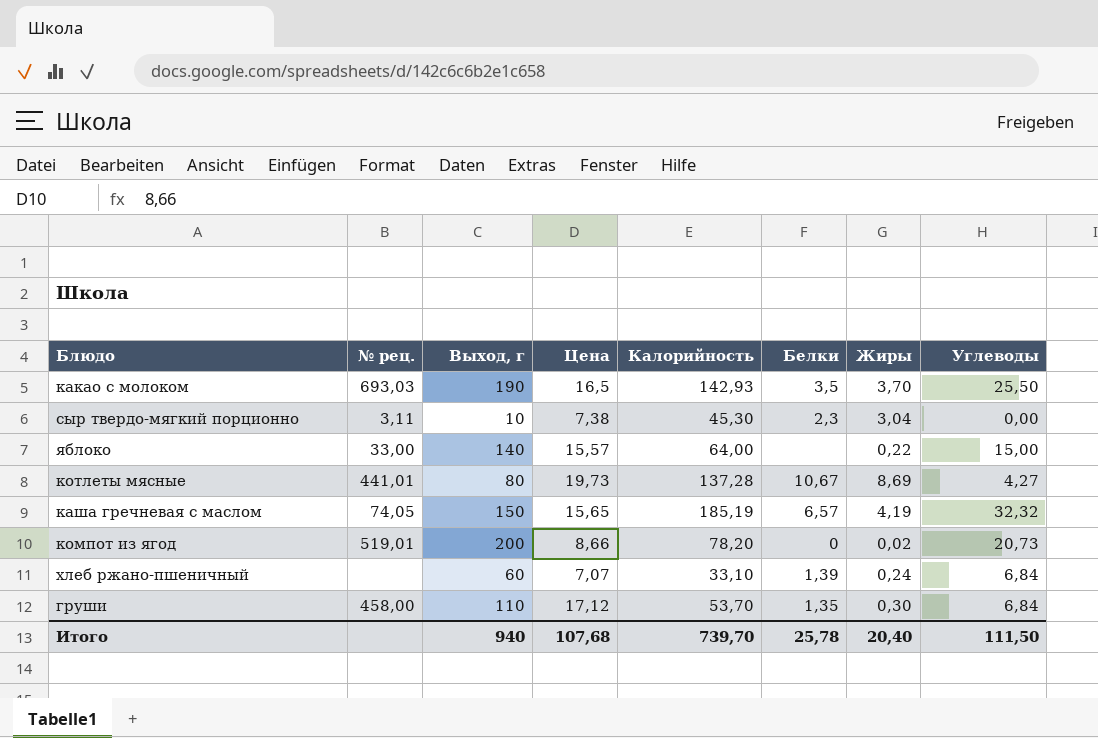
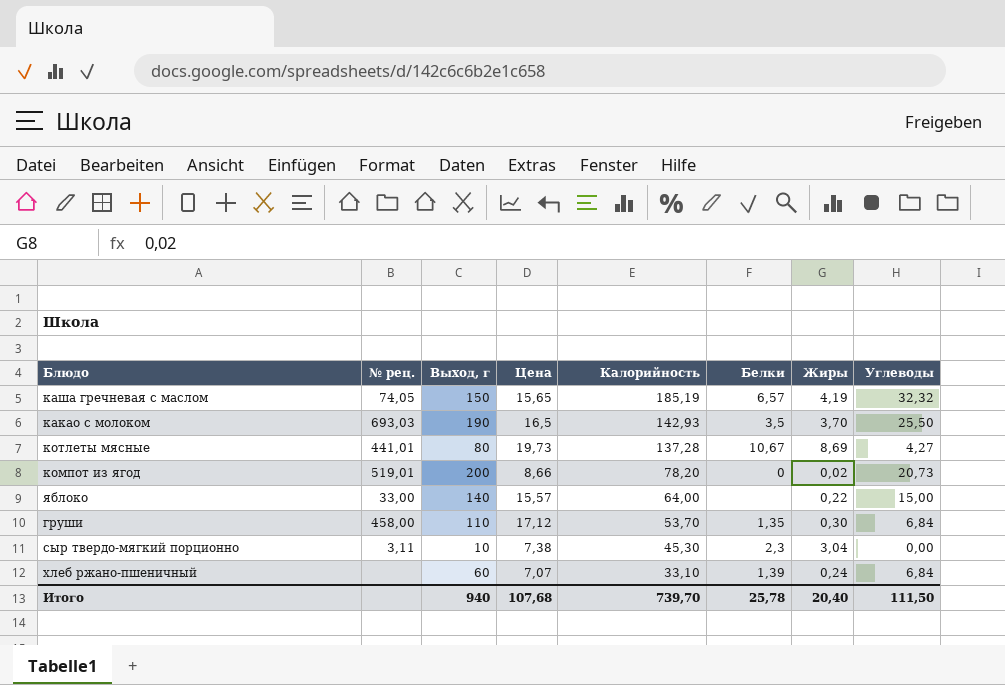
row order: none -> Калорийность descending

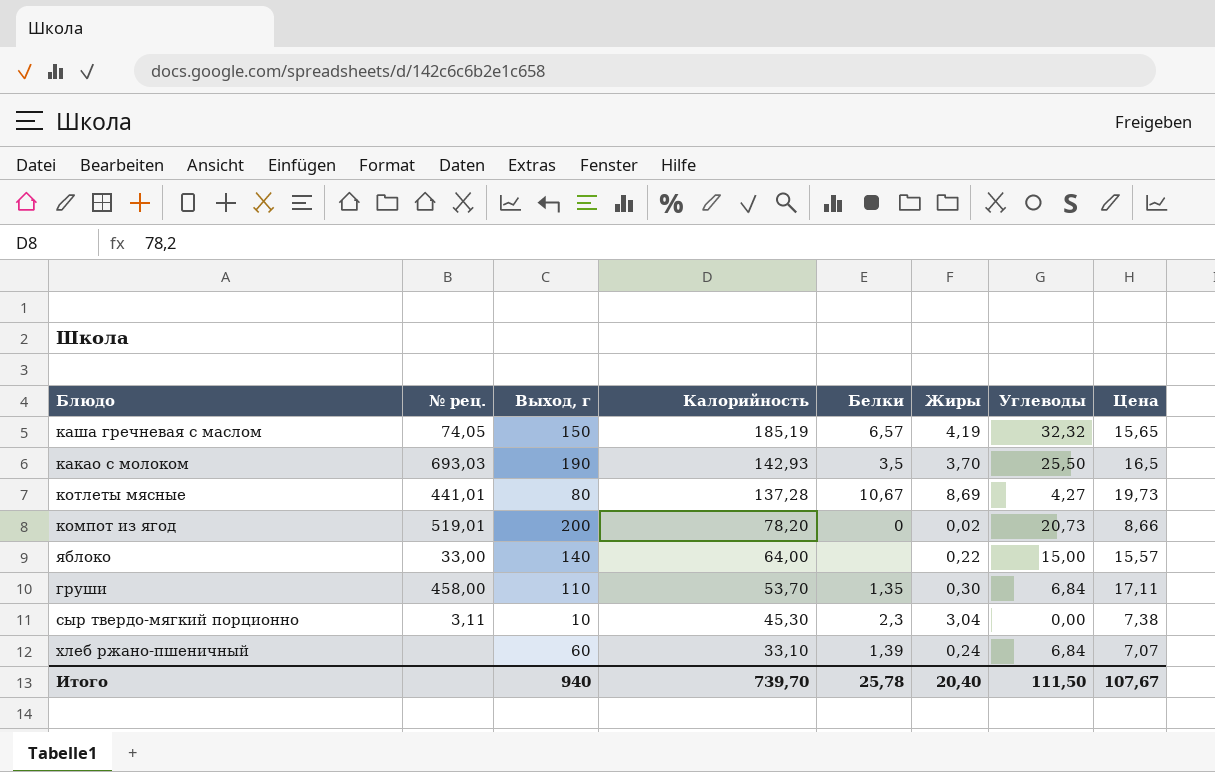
column Цена | position: 4 -> 8
груши | Цена: 17,12 -> 17,11
Итого | Цена: 107,68 -> 107,67

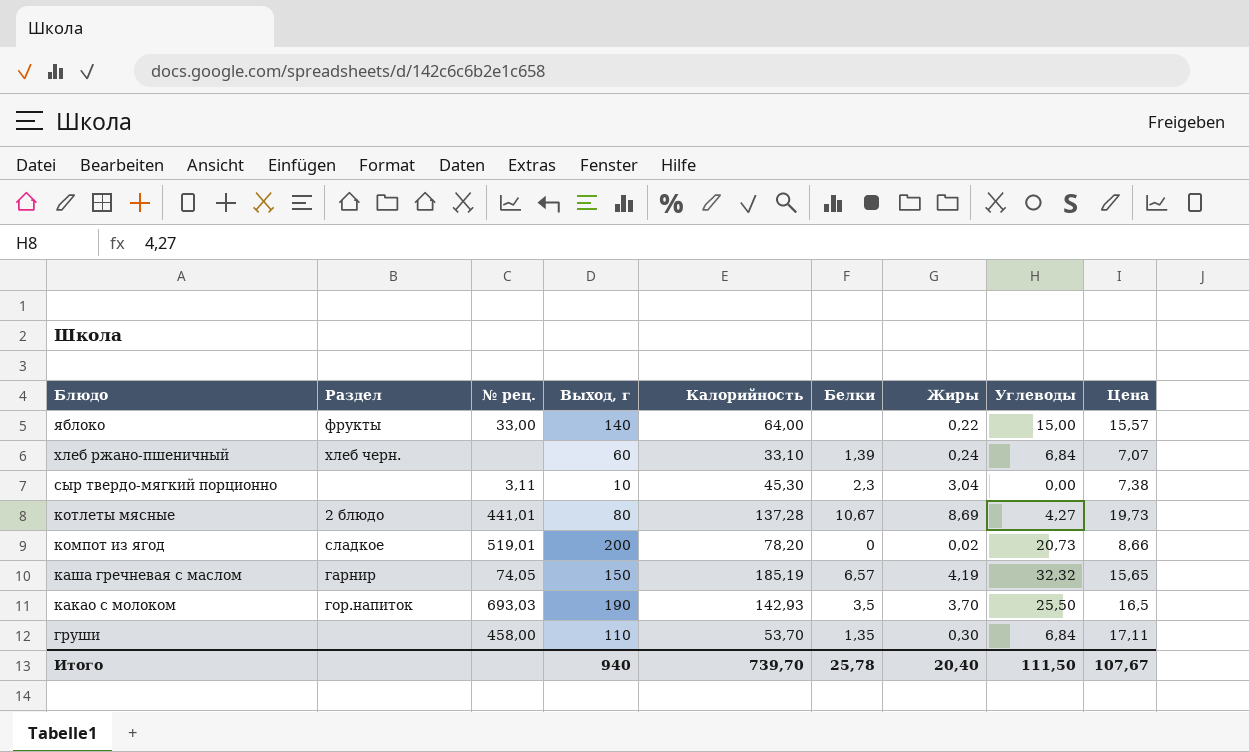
row order: Калорийность descending -> Блюдо descending
column Раздел | position: none -> 2

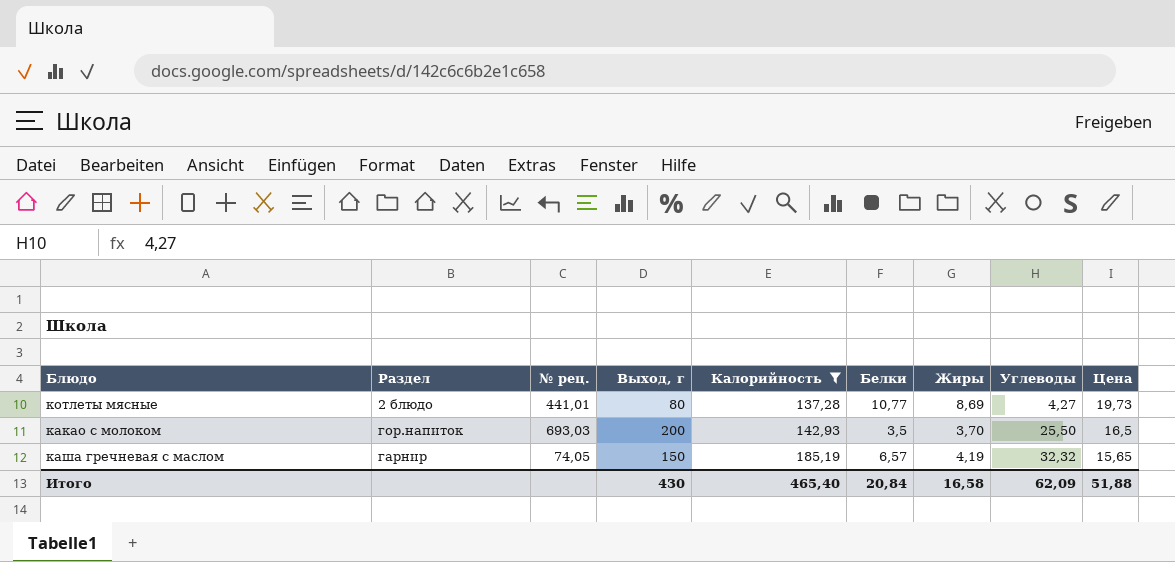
filter: none -> Калорийность >= 137,28
row order: Блюдо descending -> Калорийность ascending
котлеты мясные | Белки: 10,67 -> 10,77
какао с молоком | Выход, г: 190 -> 200
Итого | Выход, г: 940 -> 430
Итого | Калорийность: 739,70 -> 465,40
Итого | Белки: 25,78 -> 20,84
Итого | Жиры: 20,40 -> 16,58
Итого | Углеводы: 111,50 -> 62,09
Итого | Цена: 107,67 -> 51,88

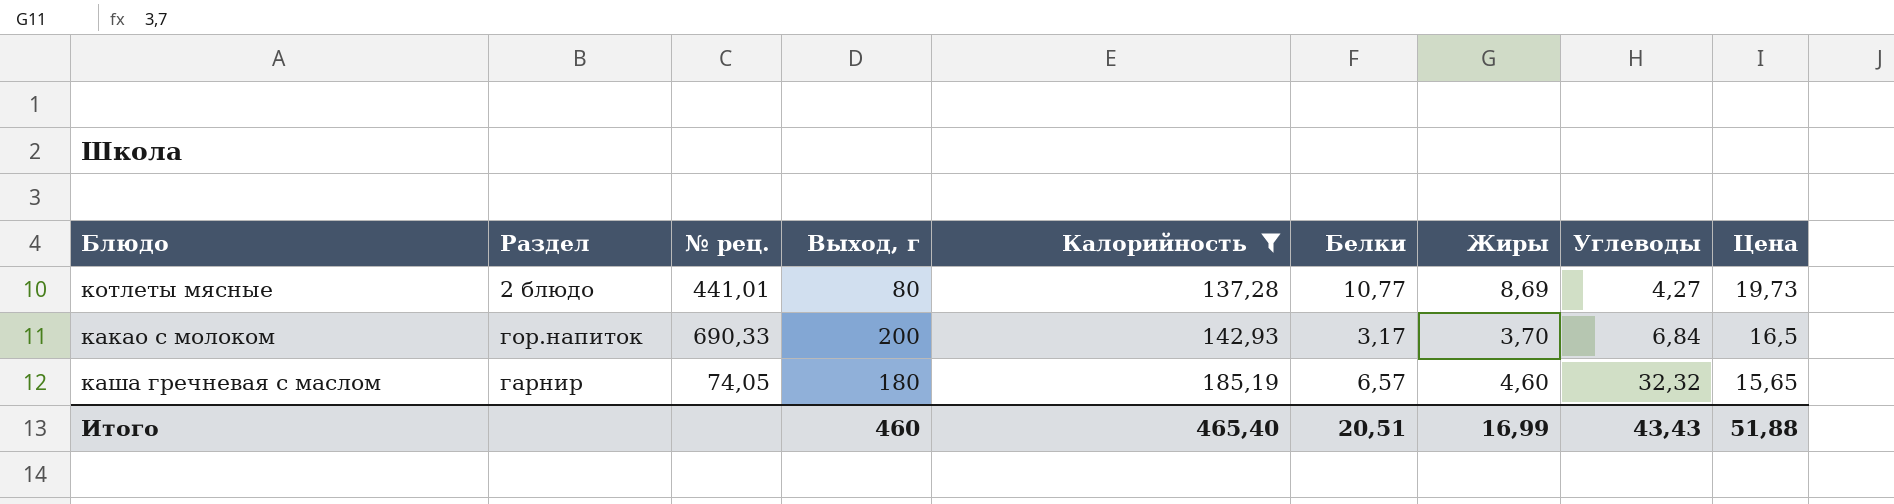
какао с молоком | № рец.: 693,03 -> 690,33
какао с молоком | Белки: 3,5 -> 3,17
какао с молоком | Углеводы: 25,50 -> 6,84
каша гречневая с маслом | Выход, г: 150 -> 180
каша гречневая с маслом | Жиры: 4,19 -> 4,60
Итого | Выход, г: 430 -> 460
Итого | Белки: 20,84 -> 20,51
Итого | Жиры: 16,58 -> 16,99
Итого | Углеводы: 62,09 -> 43,43

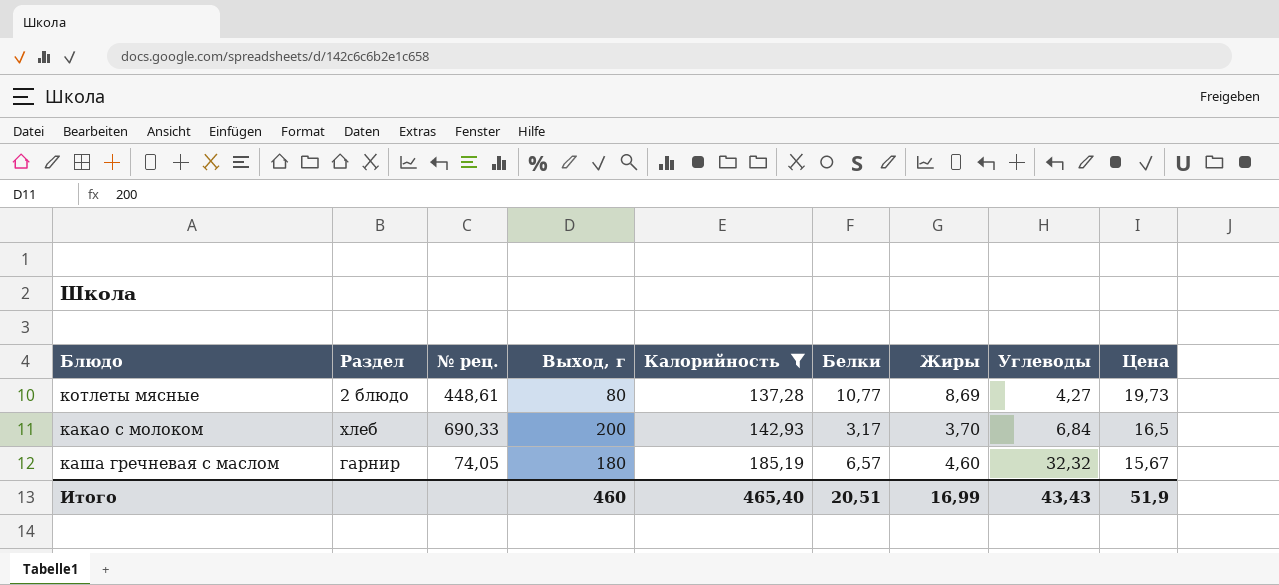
котлеты мясные | № рец.: 441,01 -> 448,61
какао с молоком | Раздел: гор.напиток -> хлеб
каша гречневая с маслом | Цена: 15,65 -> 15,67
Итого | Цена: 51,88 -> 51,9

